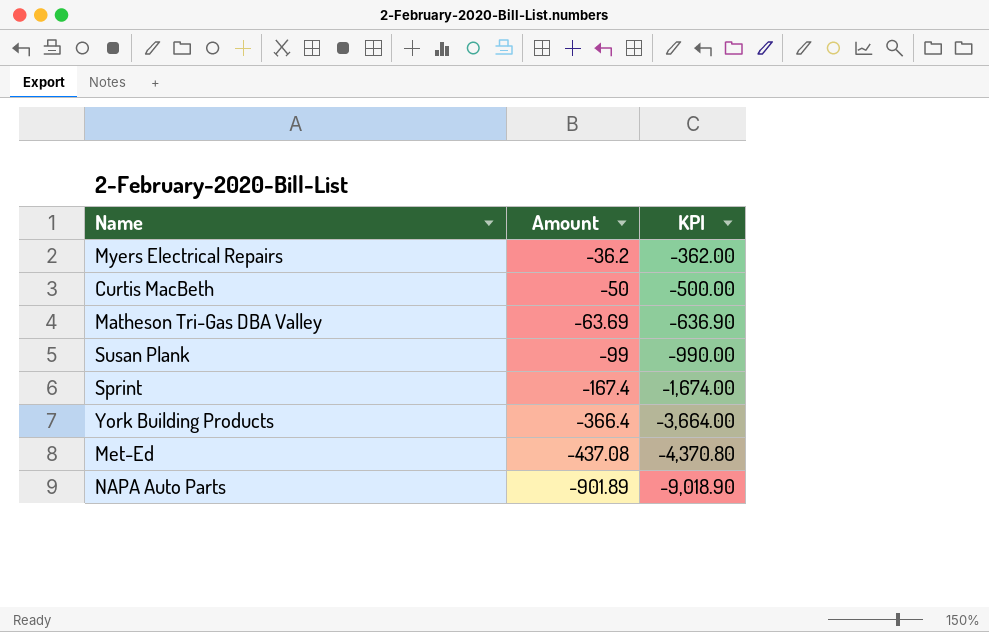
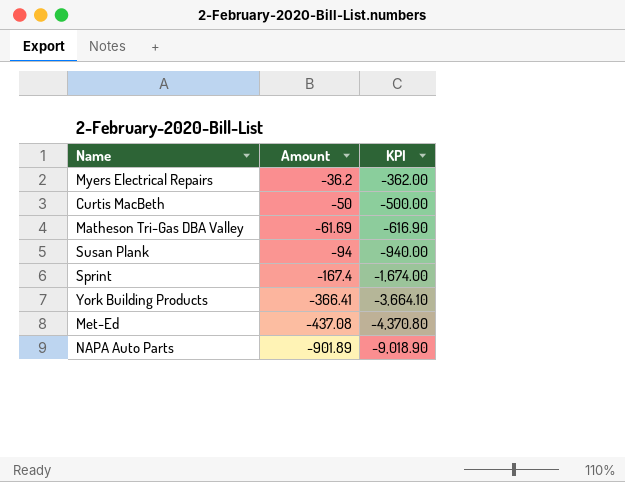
Matheson Tri-Gas DBA Valley | Amount: -63.69 -> -61.69
Matheson Tri-Gas DBA Valley | KPI: -636.90 -> -616.90
Susan Plank | Amount: -99 -> -94
Susan Plank | KPI: -990.00 -> -940.00
York Building Products | Amount: -366.4 -> -366.41
York Building Products | KPI: -3,664.00 -> -3,664.10

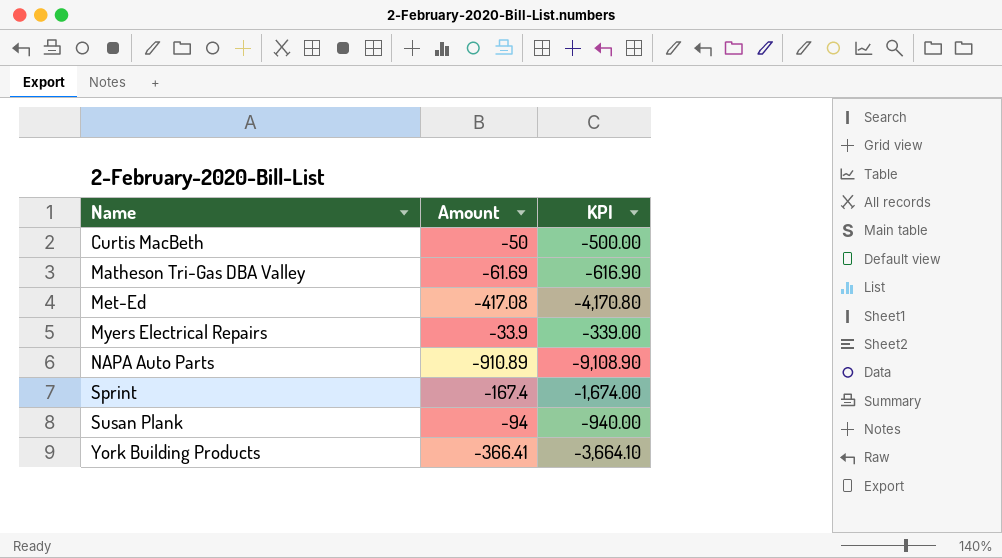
row order: Amount descending -> Name ascending
Met-Ed | Amount: -437.08 -> -417.08
Met-Ed | KPI: -4,370.80 -> -4,170.80
Myers Electrical Repairs | Amount: -36.2 -> -33.9
Myers Electrical Repairs | KPI: -362.00 -> -339.00
NAPA Auto Parts | Amount: -901.89 -> -910.89
NAPA Auto Parts | KPI: -9,018.90 -> -9,108.90

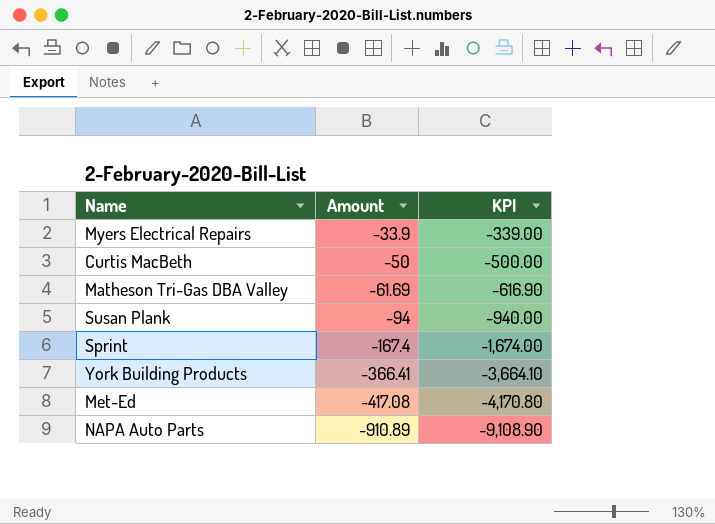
row order: Name ascending -> Amount descending

